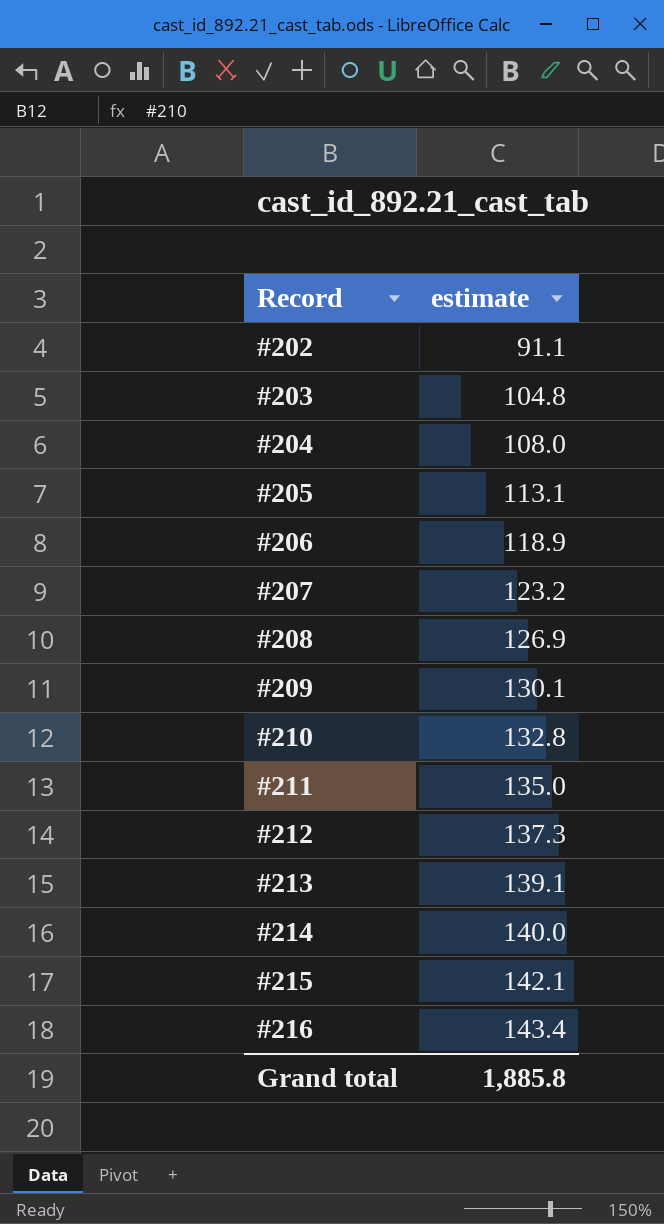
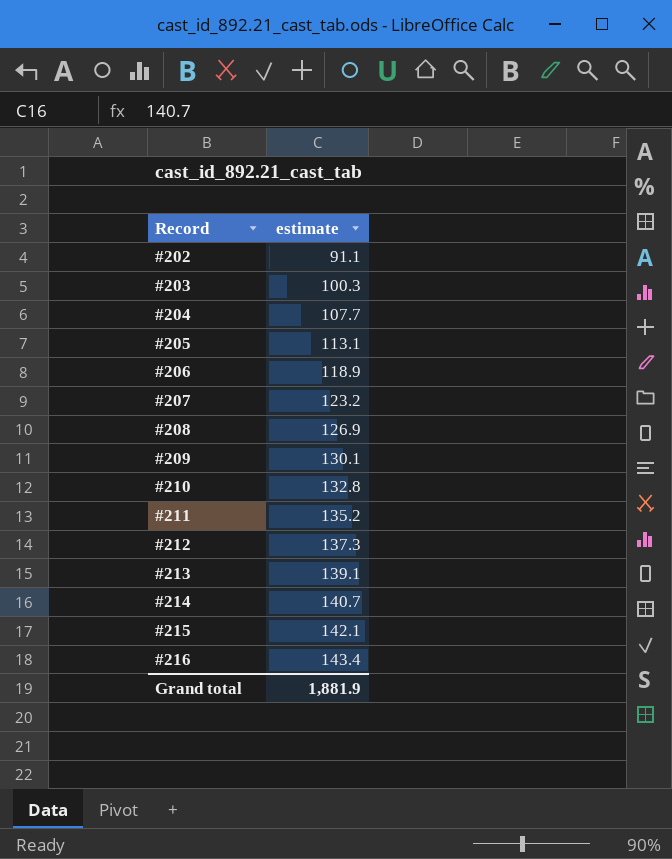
#203 | estimate: 104.8 -> 100.3
#204 | estimate: 108.0 -> 107.7
#211 | estimate: 135.0 -> 135.2
#214 | estimate: 140.0 -> 140.7
Grand total | estimate: 1,885.8 -> 1,881.9

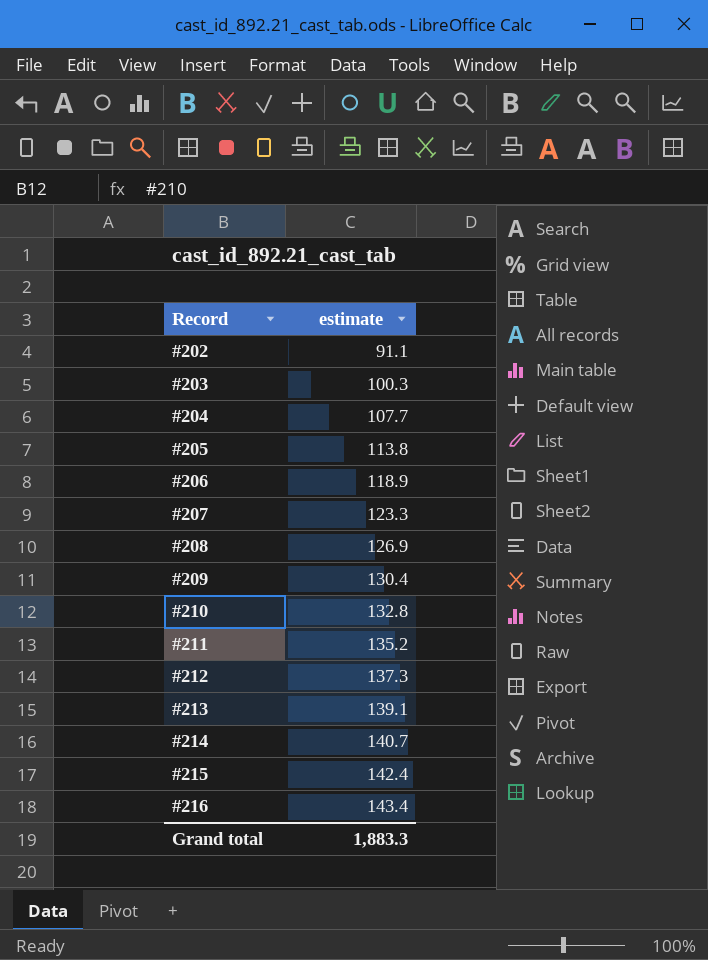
#205 | estimate: 113.1 -> 113.8
#207 | estimate: 123.2 -> 123.3
#209 | estimate: 130.1 -> 130.4
#215 | estimate: 142.1 -> 142.4
Grand total | estimate: 1,881.9 -> 1,883.3

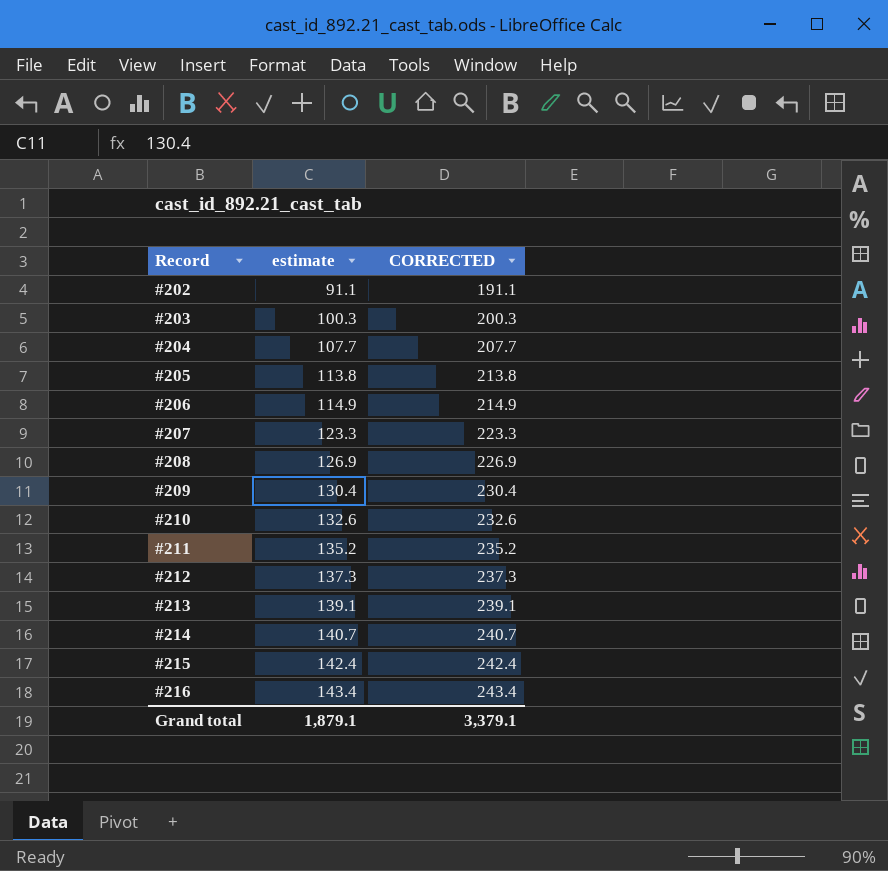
column CORRECTED | formula: none -> [estimate] + 100
#206 | estimate: 118.9 -> 114.9
#210 | estimate: 132.8 -> 132.6
Grand total | estimate: 1,883.3 -> 1,879.1

